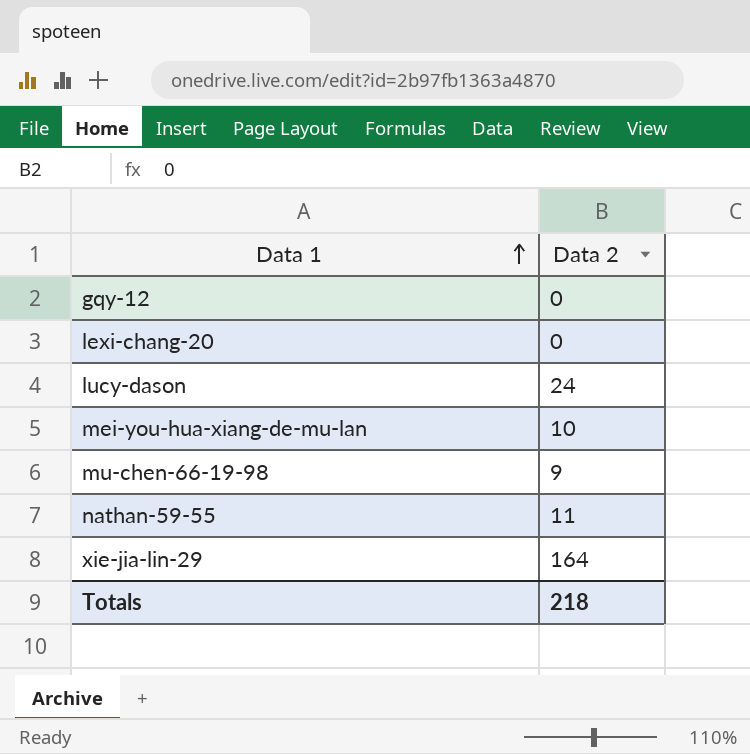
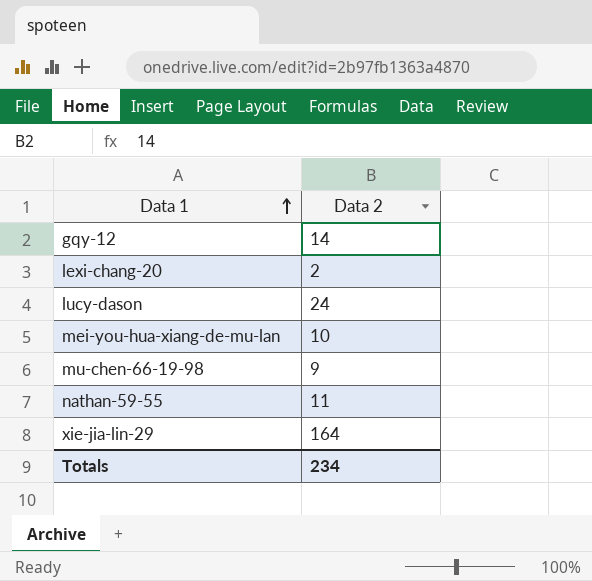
gqy-12 | Data 2: 0 -> 14
lexi-chang-20 | Data 2: 0 -> 2
Totals | Data 2: 218 -> 234

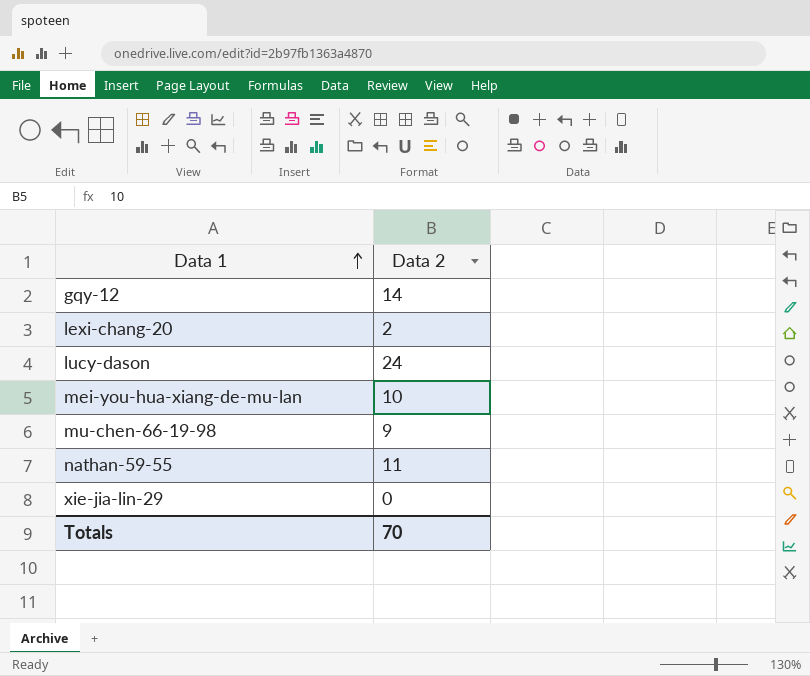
xie-jia-lin-29 | Data 2: 164 -> 0
Totals | Data 2: 234 -> 70

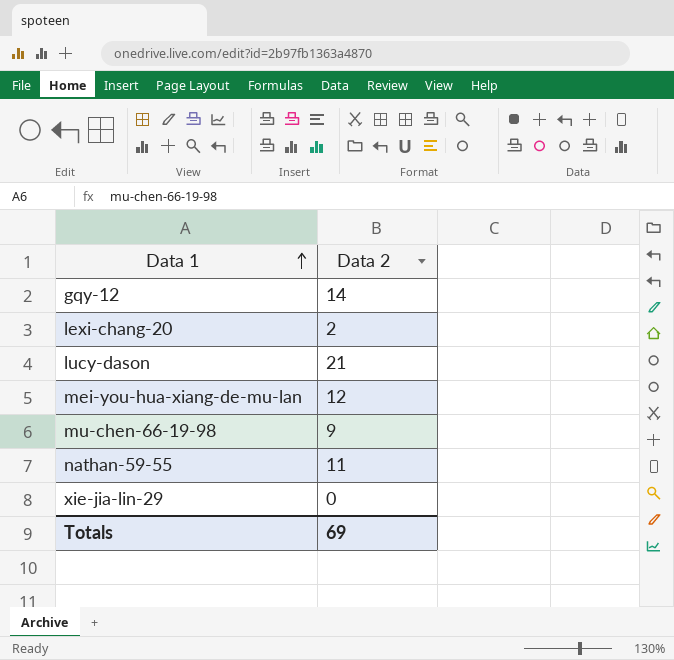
lucy-dason | Data 2: 24 -> 21
mei-you-hua-xiang-de-mu-lan | Data 2: 10 -> 12
Totals | Data 2: 70 -> 69

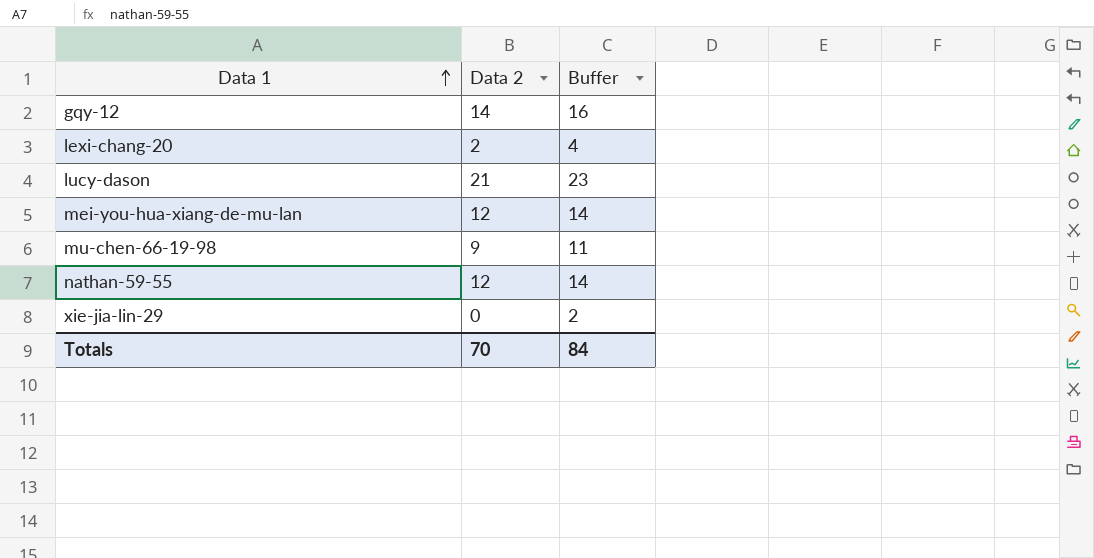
column Buffer | formula: none -> [Data 2] + 2
nathan-59-55 | Data 2: 11 -> 12
Totals | Data 2: 69 -> 70

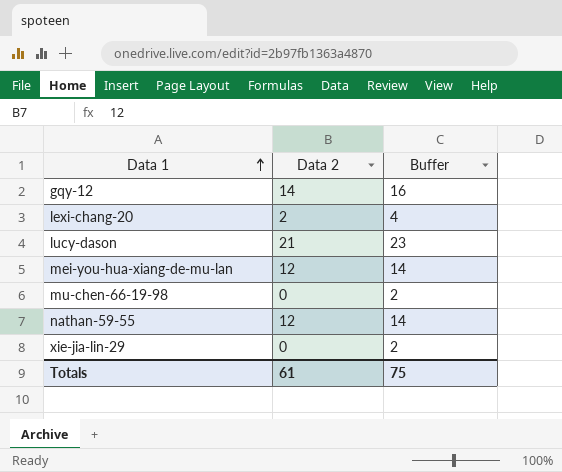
mu-chen-66-19-98 | Data 2: 9 -> 0
mu-chen-66-19-98 | Buffer: 11 -> 2
Totals | Data 2: 70 -> 61
Totals | Buffer: 84 -> 75

